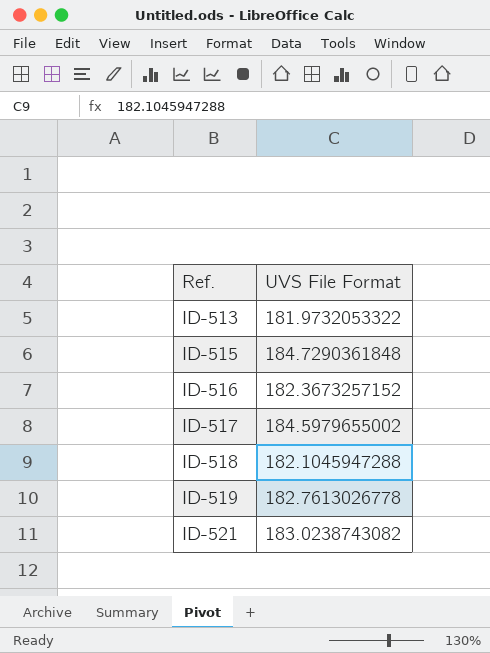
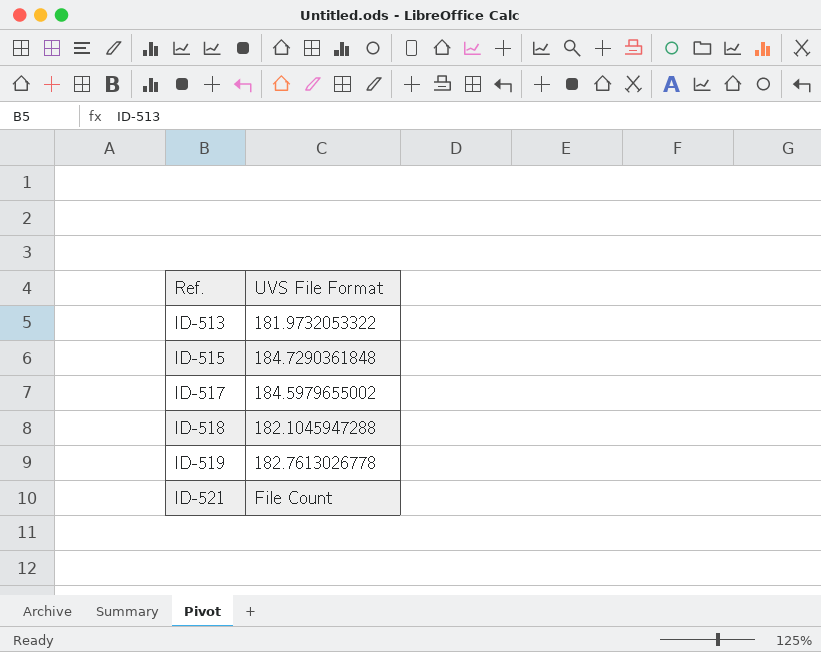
row ID-516: 182.3673257152 -> none
ID-521 | UVS File Format: 183.0238743082 -> File Count

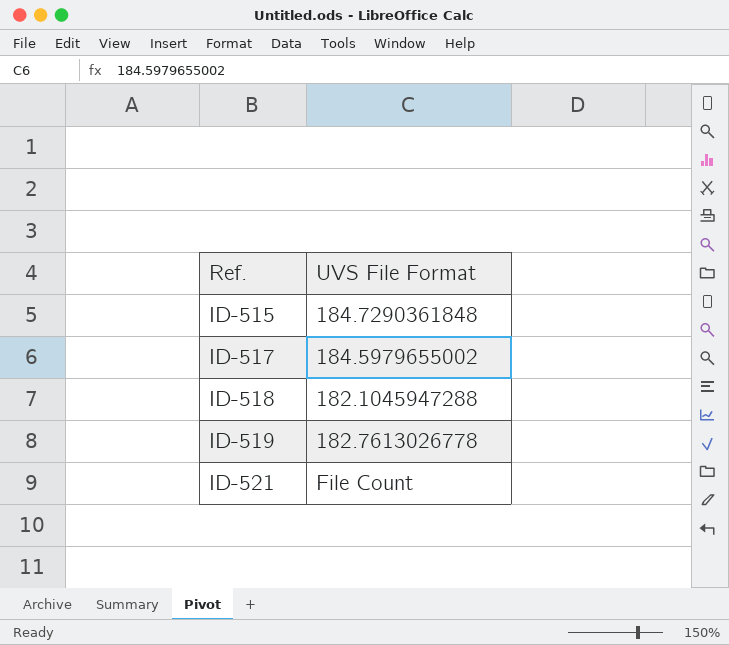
row ID-513: 181.9732053322 -> none

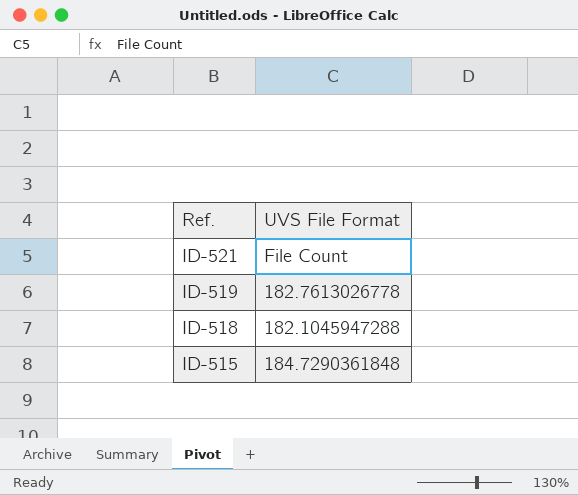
row order: Ref. ascending -> Ref. descending
row ID-517: 184.5979655002 -> none

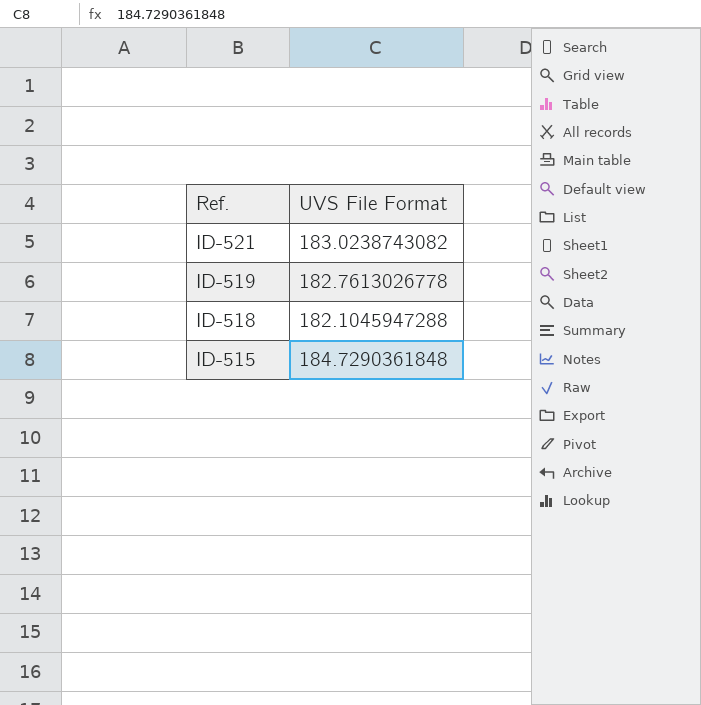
ID-521 | UVS File Format: File Count -> 183.0238743082

